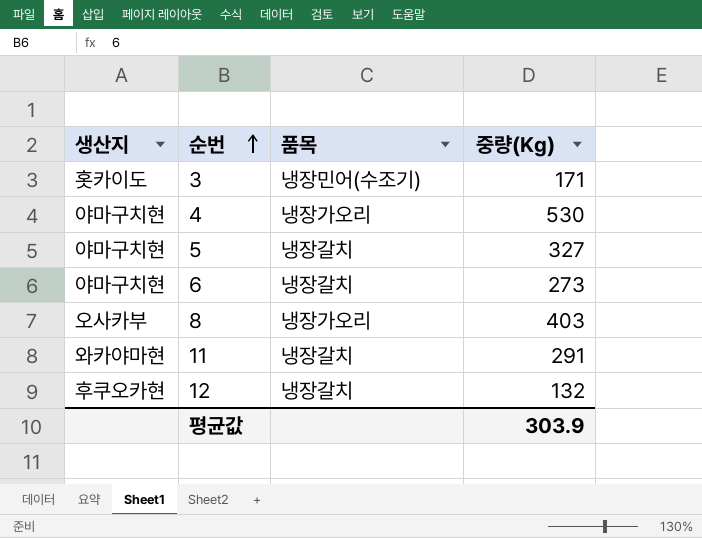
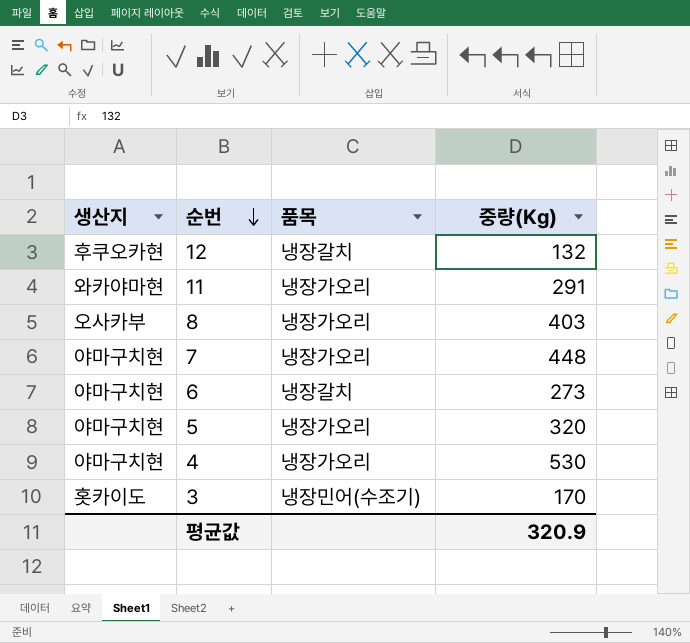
row order: 순번 ascending -> 순번 descending
11 | 품목: 냉장갈치 -> 냉장가오리
row 7: none -> 야마구치현 | 냉장가오리 | 448
5 | 품목: 냉장갈치 -> 냉장가오리
5 | 중량(Kg): 327 -> 320
3 | 중량(Kg): 171 -> 170
평균값 | 중량(Kg): 303.9 -> 320.9

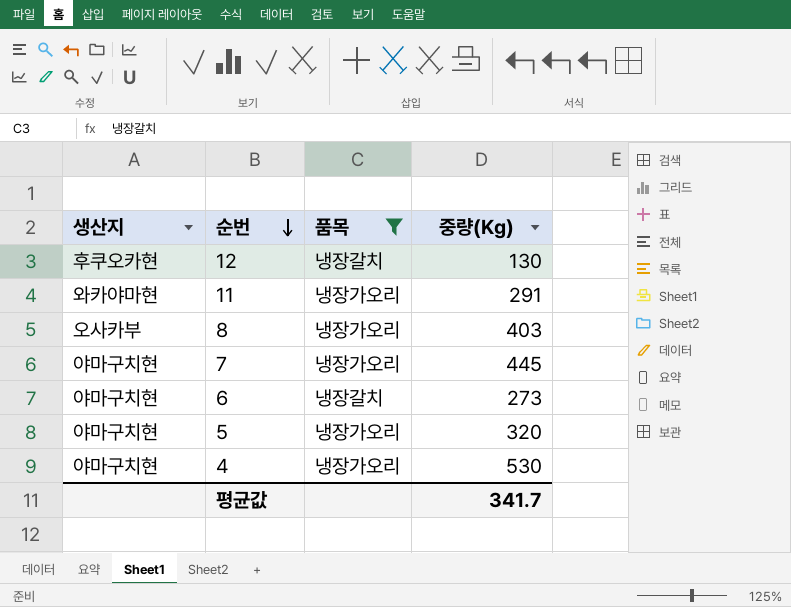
filter: none -> 품목 != 냉장민어(수조기)
12 | 중량(Kg): 132 -> 130
7 | 중량(Kg): 448 -> 445
평균값 | 중량(Kg): 320.9 -> 341.7

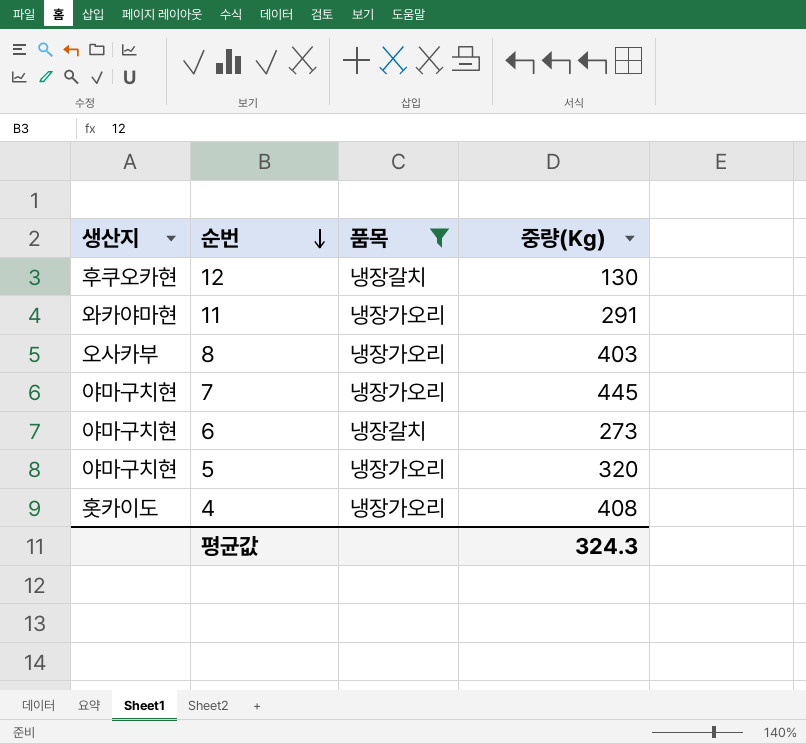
4 | 생산지: 야마구치현 -> 홋카이도
4 | 중량(Kg): 530 -> 408
평균값 | 중량(Kg): 341.7 -> 324.3

